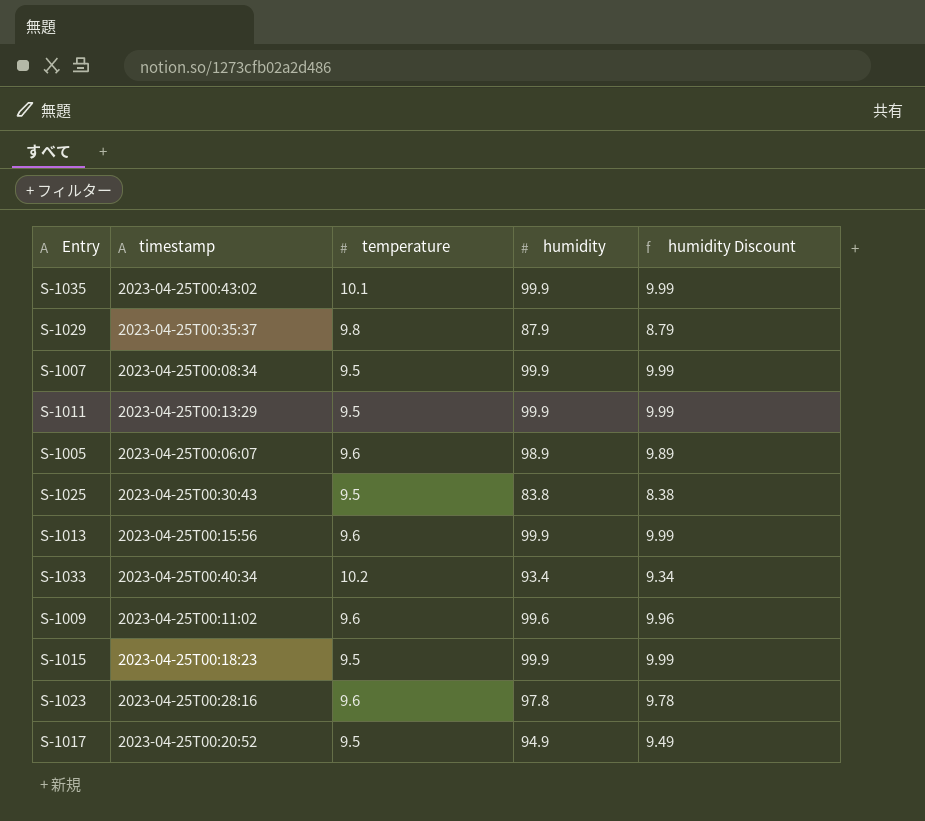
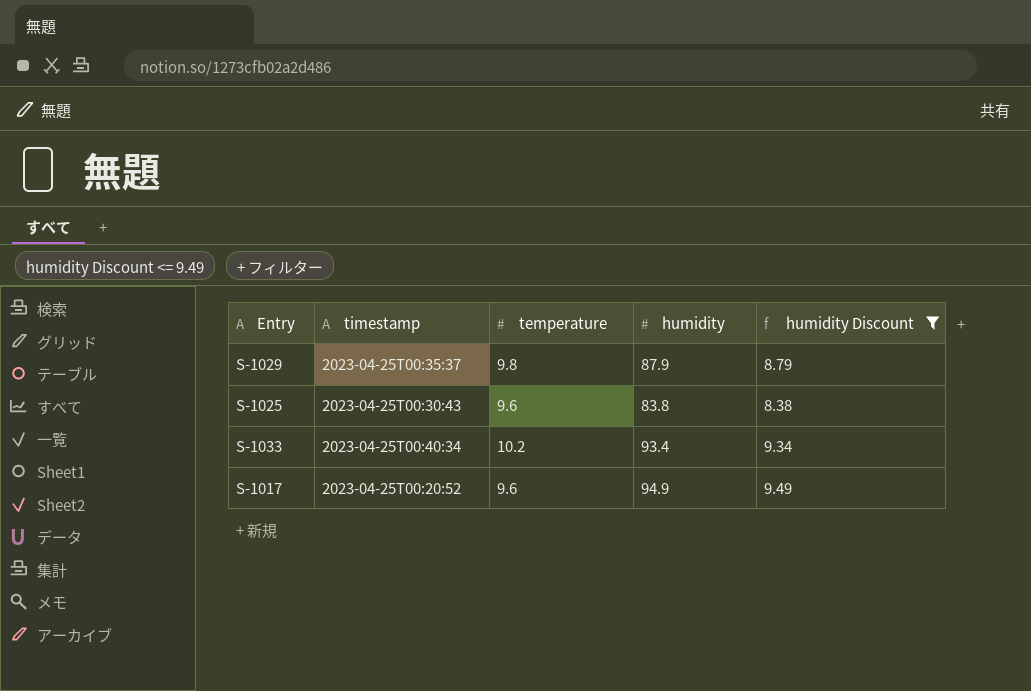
filter: none -> humidity Discount <= 9.49
S-1025 | temperature: 9.5 -> 9.6
S-1017 | temperature: 9.5 -> 9.6

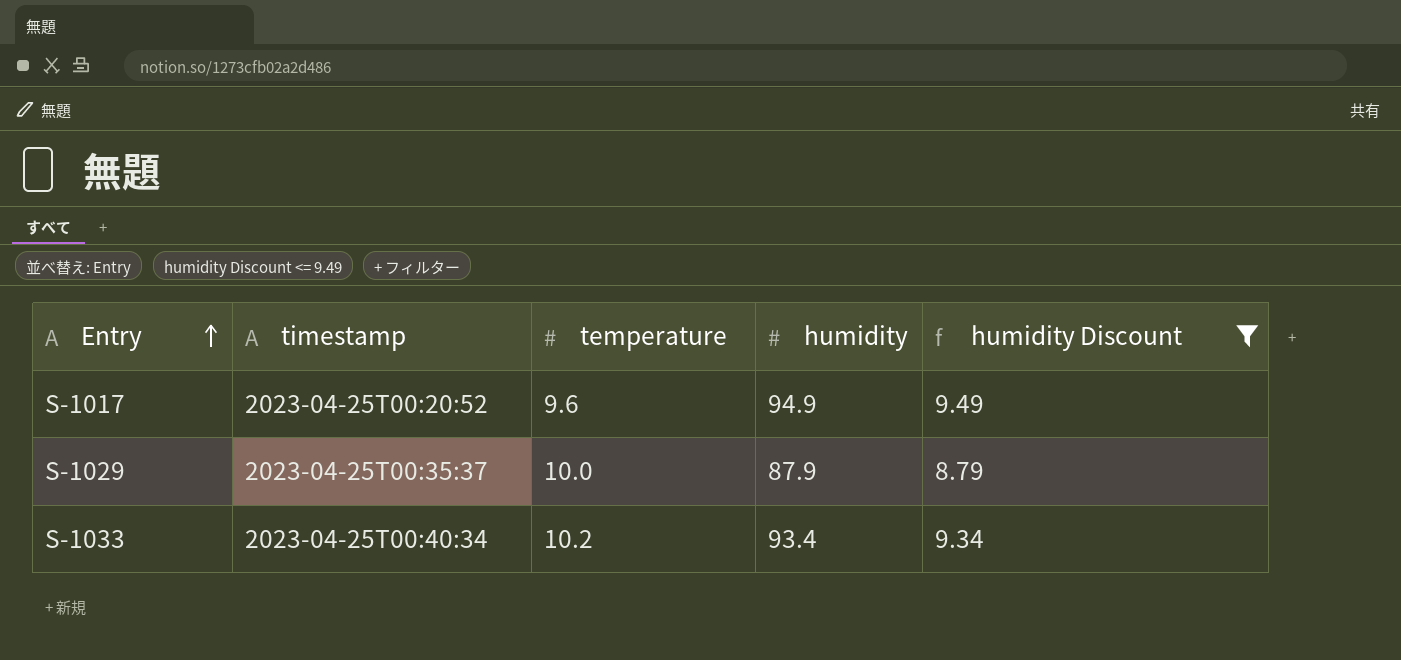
row order: none -> Entry ascending
row S-1025: 2023-04-25T00:30:43 | 9.6 | 83.8 | 8.38 -> none
S-1029 | temperature: 9.8 -> 10.0

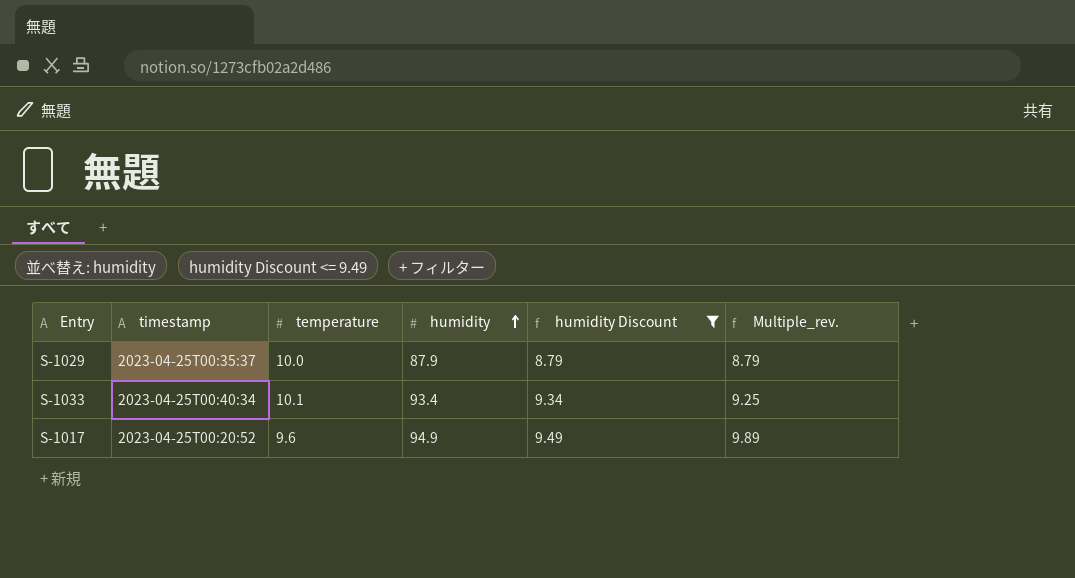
row order: Entry ascending -> humidity ascending
column Multiple_rev. | formula: none -> [humidity] / [temperature]
S-1033 | temperature: 10.2 -> 10.1

